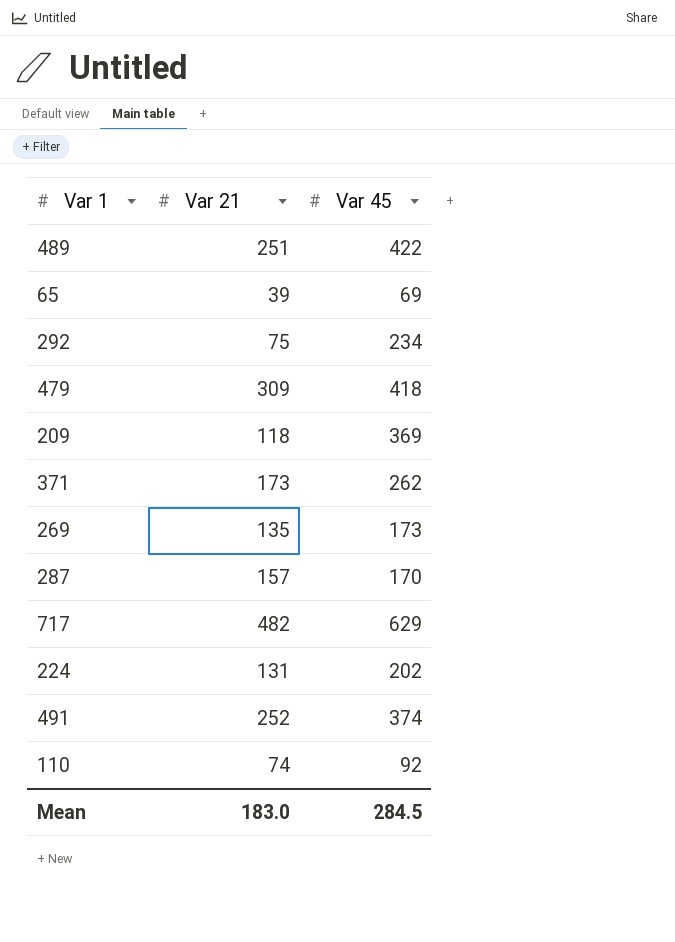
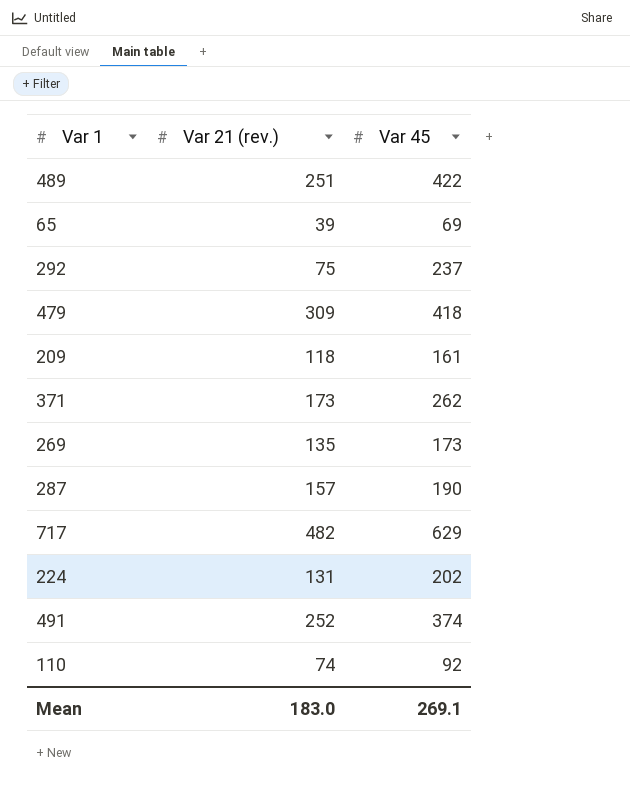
column name: Var 21 -> Var 21 (rev.)
292 | Var 45: 234 -> 237
209 | Var 45: 369 -> 161
287 | Var 45: 170 -> 190
Mean | Var 45: 284.5 -> 269.1

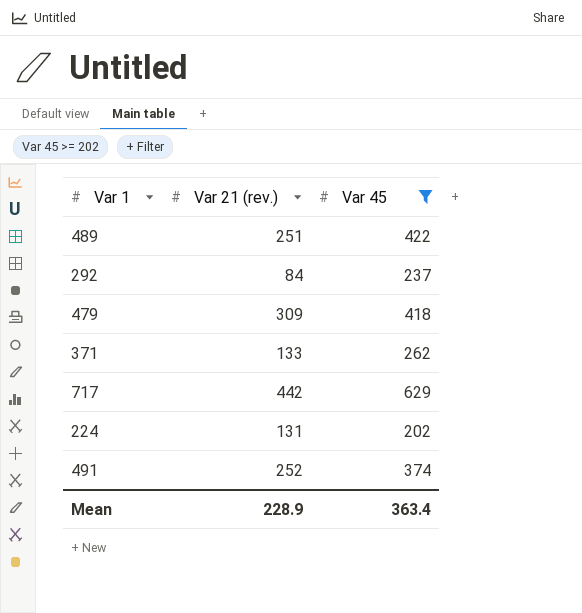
filter: none -> Var 45 >= 202
292 | Var 21 (rev.): 75 -> 84
371 | Var 21 (rev.): 173 -> 133
717 | Var 21 (rev.): 482 -> 442
Mean | Var 21 (rev.): 183.0 -> 228.9
Mean | Var 45: 269.1 -> 363.4

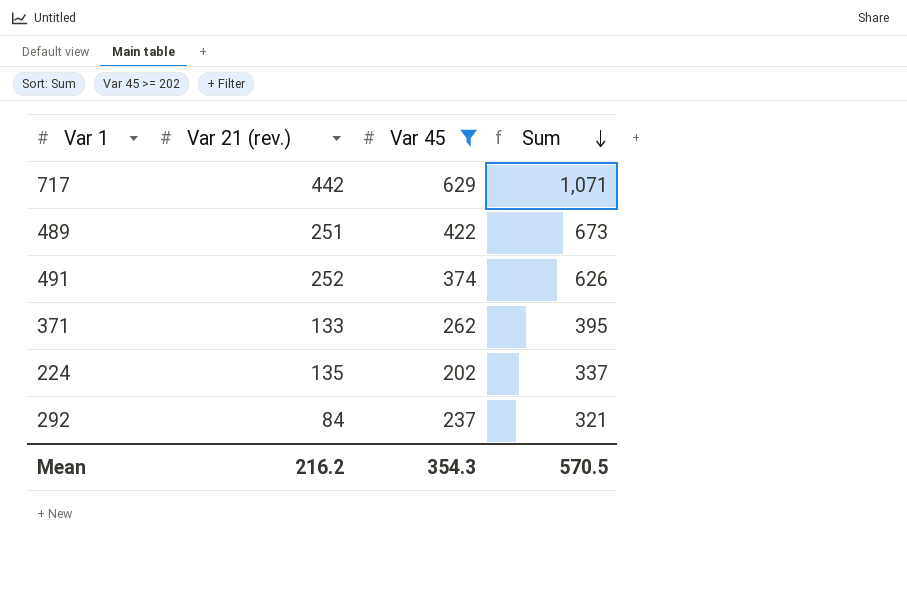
row order: none -> Sum descending
column Sum | formula: none -> [Var 21 (rev.)] + [Var 45]
row 479: 309 | 418 -> none
224 | Var 21 (rev.): 131 -> 135
Mean | Var 21 (rev.): 228.9 -> 216.2
Mean | Var 45: 363.4 -> 354.3

